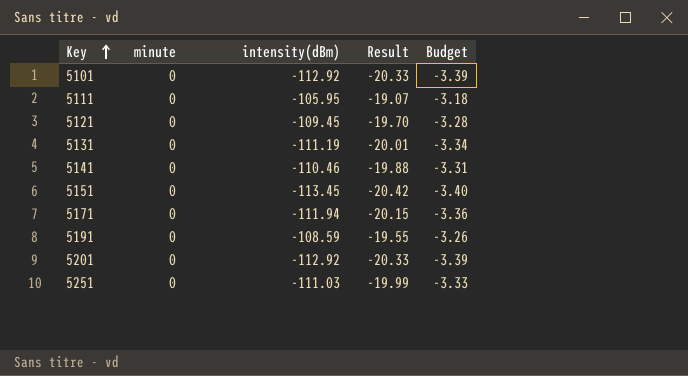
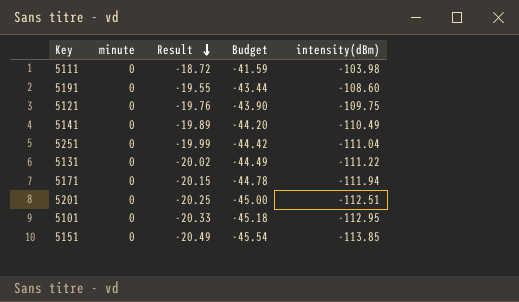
row order: Key ascending -> Result descending
column Budget | formula: [intensity(dBm)] * 0.03 -> [intensity(dBm)] * 0.4
column intensity(dBm) | position: 3 -> 5
5111 | Result: -19.07 -> -18.72
5111 | intensity(dBm): -105.95 -> -103.98
5191 | intensity(dBm): -108.59 -> -108.60
5121 | Result: -19.70 -> -19.76
5121 | intensity(dBm): -109.45 -> -109.75
5141 | Result: -19.88 -> -19.89
5141 | intensity(dBm): -110.46 -> -110.49
5251 | intensity(dBm): -111.03 -> -111.04
5131 | Result: -20.01 -> -20.02
5131 | intensity(dBm): -111.19 -> -111.22
5201 | Result: -20.33 -> -20.25
5201 | intensity(dBm): -112.92 -> -112.51
5101 | intensity(dBm): -112.92 -> -112.95
5151 | Result: -20.42 -> -20.49
5151 | intensity(dBm): -113.45 -> -113.85

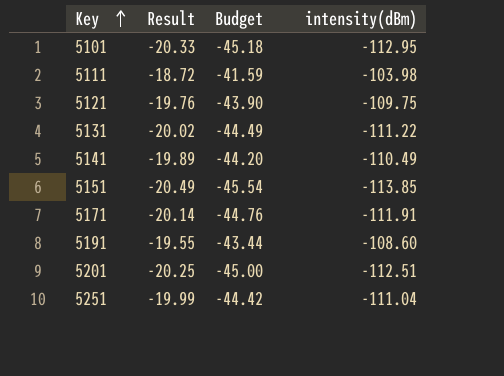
row order: Result descending -> Key ascending
column minute | position: 2 -> none
5171 | Result: -20.15 -> -20.14
5171 | Budget: -44.78 -> -44.76
5171 | intensity(dBm): -111.94 -> -111.91

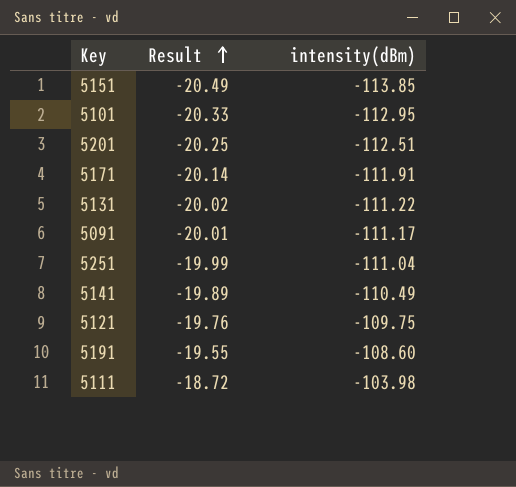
row order: Key ascending -> Result ascending
column Budget | formula: [intensity(dBm)] * 0.4 -> none
row 5091: none -> -20.01 | -111.17

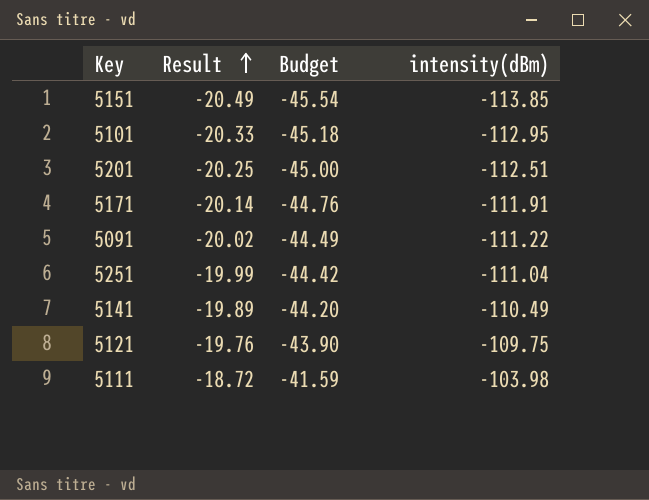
column Budget | formula: none -> [intensity(dBm)] * 0.4
row 5131: -20.02 | -111.22 -> none
row 5191: -19.55 | -108.60 -> none
5091 | Result: -20.01 -> -20.02
5091 | intensity(dBm): -111.17 -> -111.22

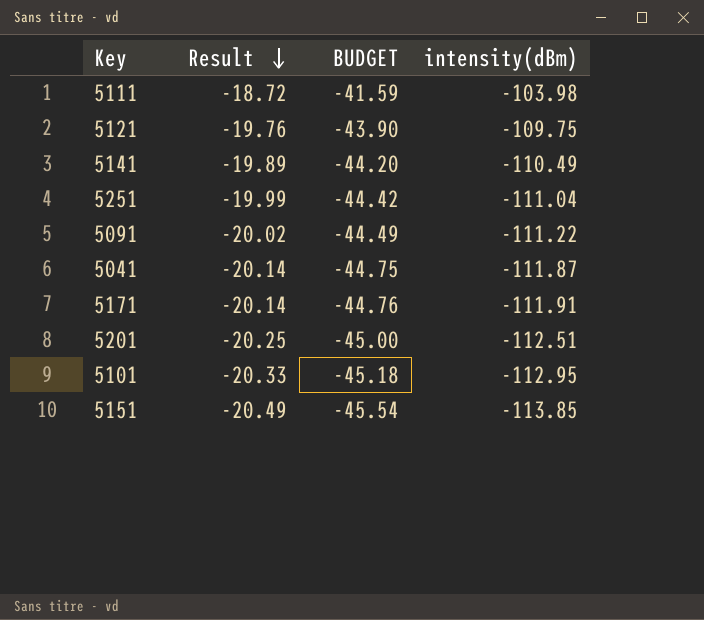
row order: Result ascending -> Result descending
column name: Budget -> BUDGET
row 5041: none -> -20.14 | -44.75 | -111.87

